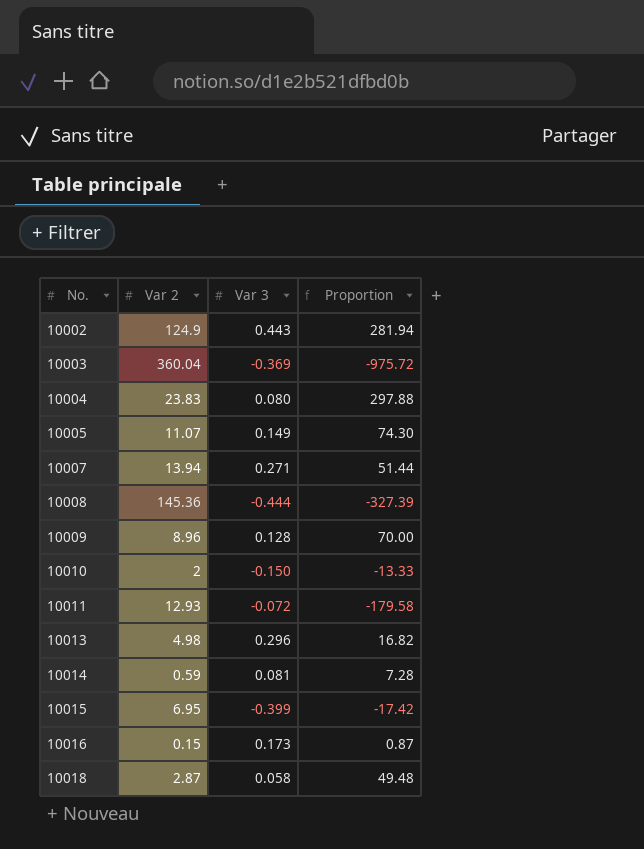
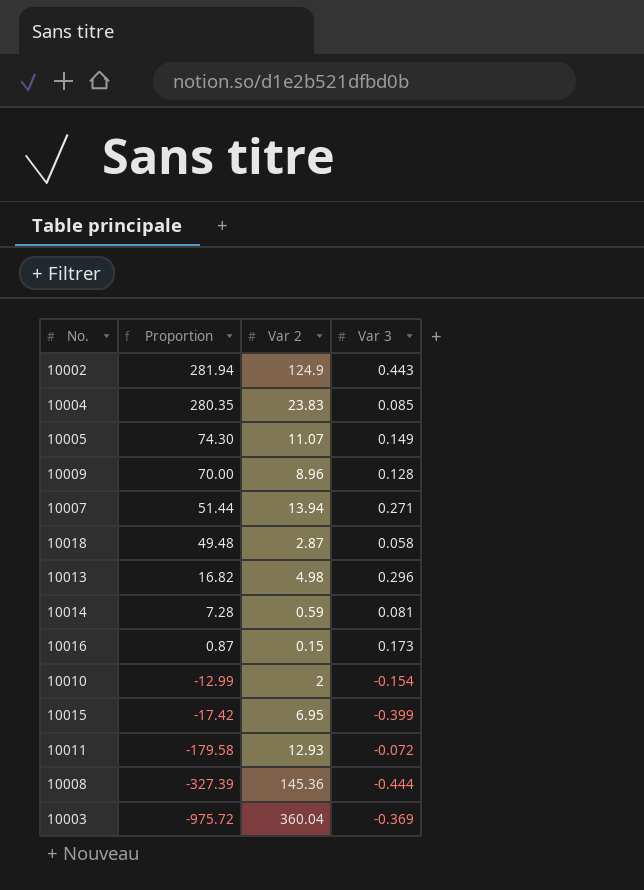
row order: No. ascending -> Proportion descending
column Proportion | position: 4 -> 2
10004 | Proportion: 297.88 -> 280.35
10004 | Var 3: 0.080 -> 0.085
10010 | Proportion: -13.33 -> -12.99
10010 | Var 3: -0.150 -> -0.154

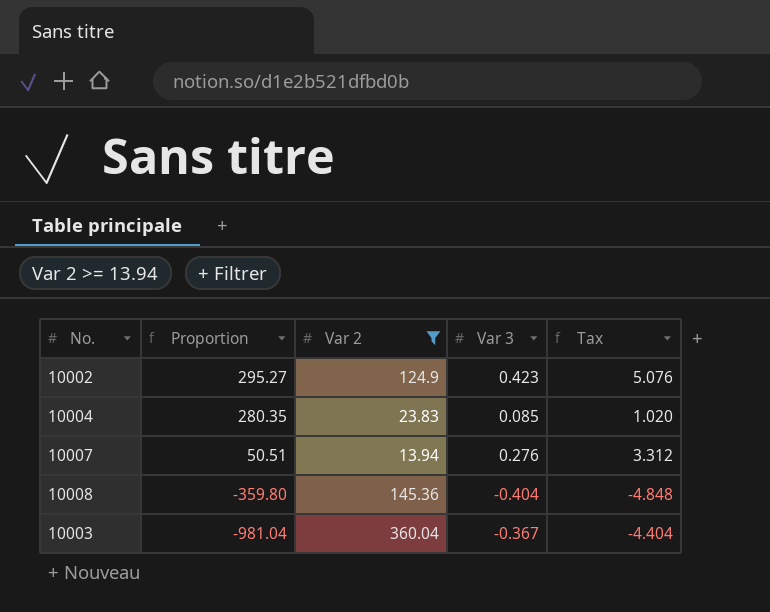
filter: none -> Var 2 >= 13.94
column Tax | formula: none -> [Var 3] * 12
10002 | Proportion: 281.94 -> 295.27
10002 | Var 3: 0.443 -> 0.423
10007 | Proportion: 51.44 -> 50.51
10007 | Var 3: 0.271 -> 0.276
10008 | Proportion: -327.39 -> -359.80
10008 | Var 3: -0.444 -> -0.404
10003 | Proportion: -975.72 -> -981.04
10003 | Var 3: -0.369 -> -0.367

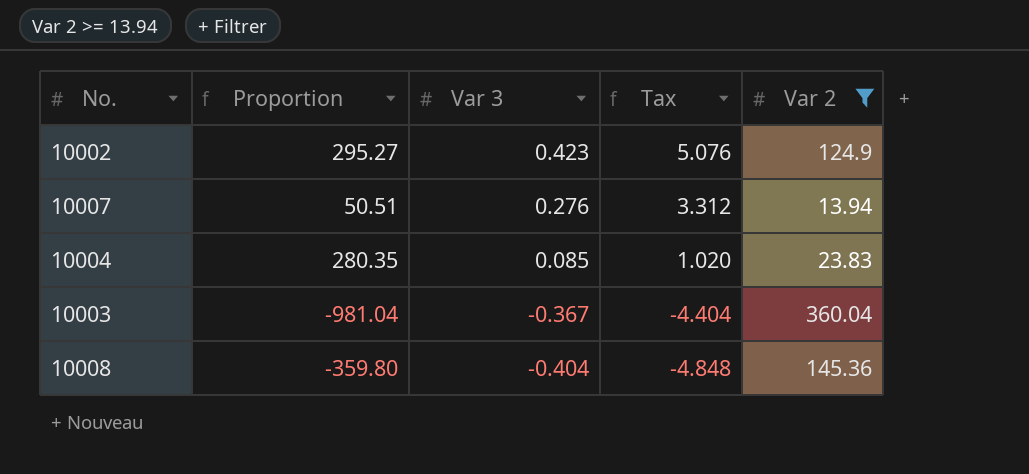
row order: Proportion descending -> Var 3 descending
column Var 2 | position: 3 -> 5

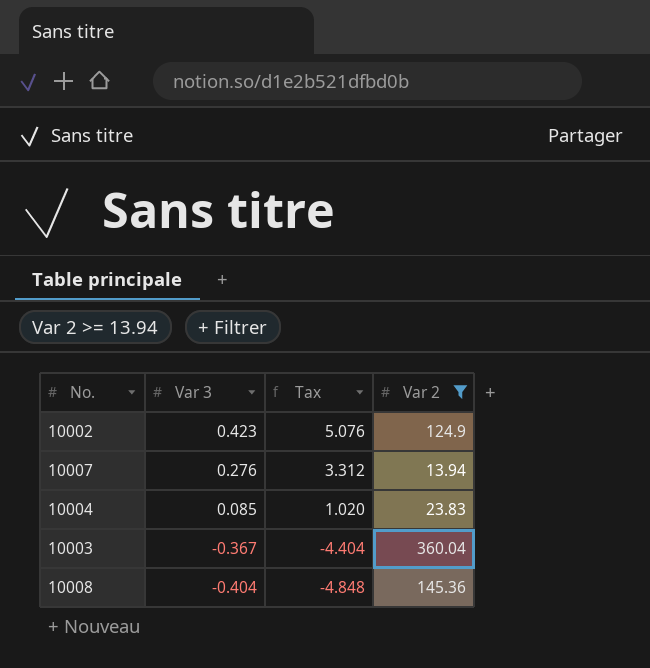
column Proportion | formula: [Var 2] / [Var 3] -> none

